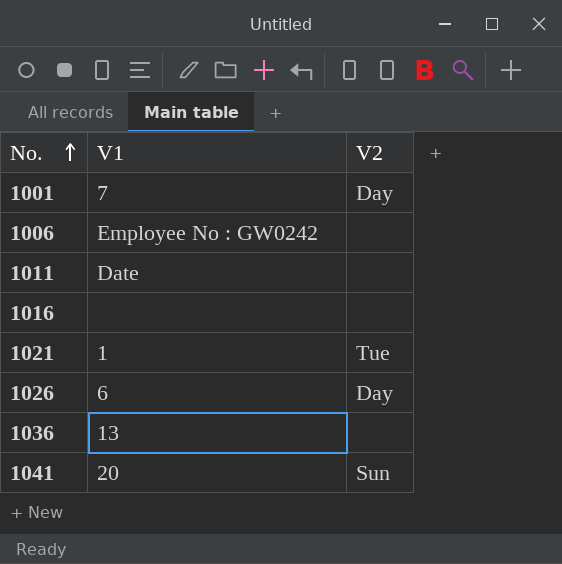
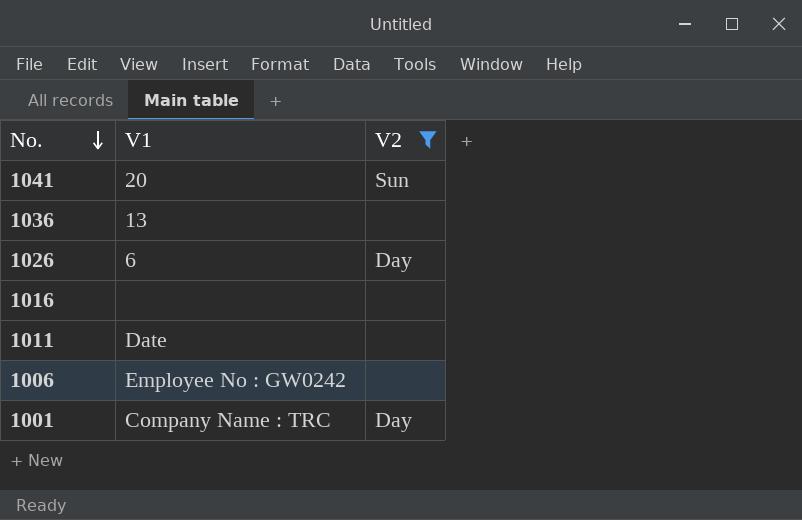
filter: none -> V2 != Tue
row order: No. ascending -> No. descending
1001 | V1: 7 -> Company Name : TRC

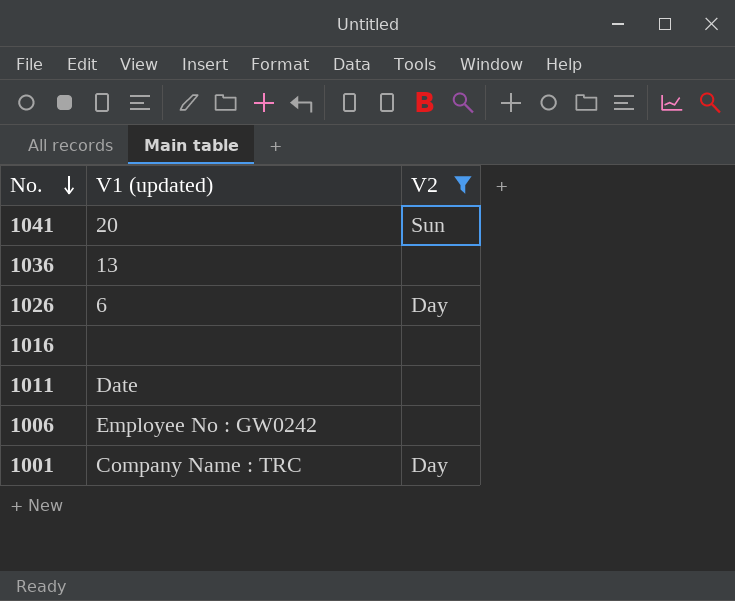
column name: V1 -> V1 (updated)

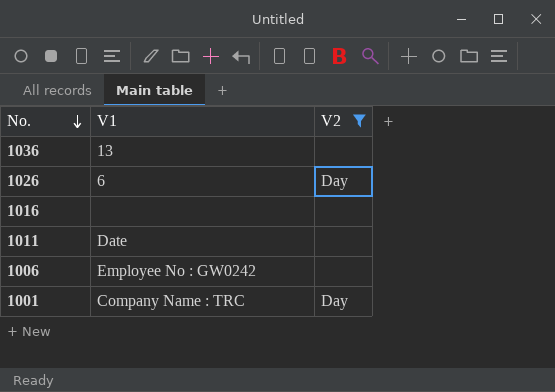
column name: V1 (updated) -> V1
row 1041: 20 | Sun -> none

